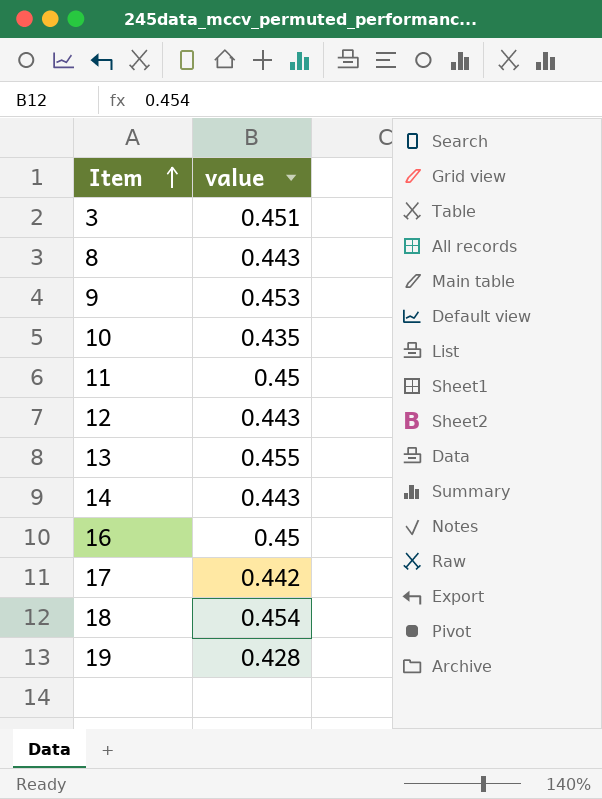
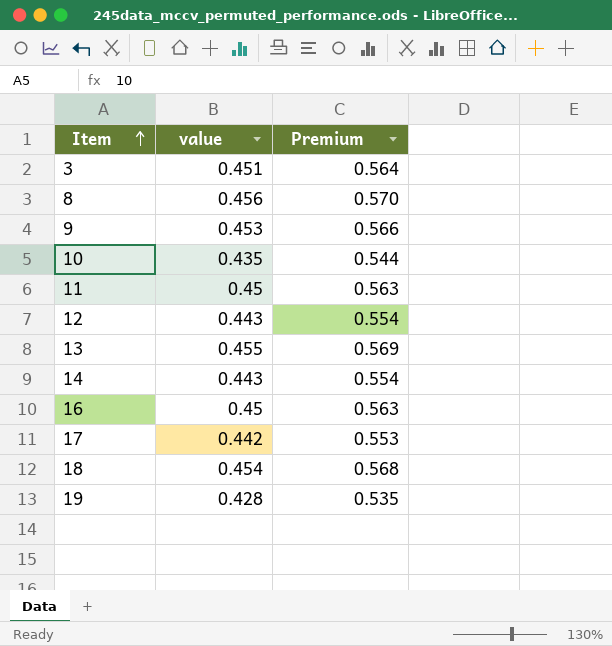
column Premium | formula: none -> [value] * 1.25
8 | value: 0.443 -> 0.456

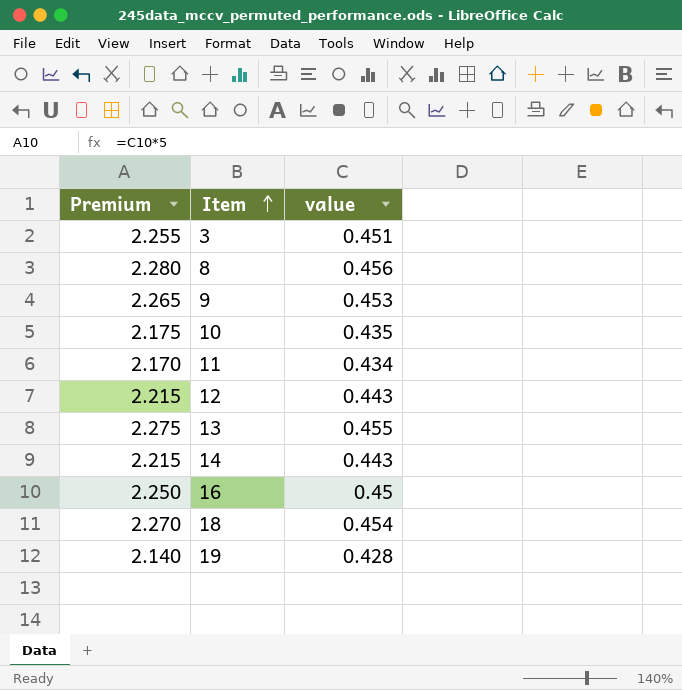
column Premium | formula: [value] * 1.25 -> [value] * 5
column Premium | position: 3 -> 1
row 17: 0.442 | 0.553 -> none
11 | value: 0.45 -> 0.434

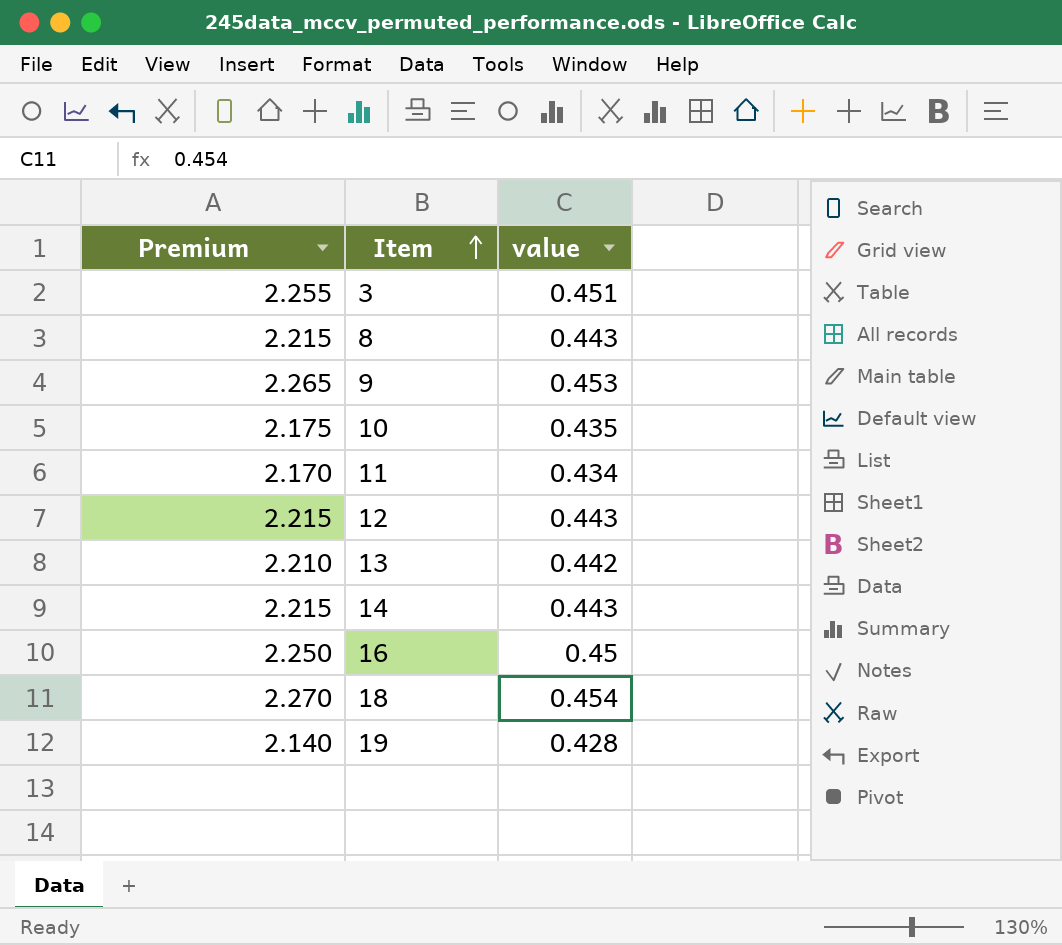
8 | Premium: 2.280 -> 2.215
8 | value: 0.456 -> 0.443
13 | Premium: 2.275 -> 2.210
13 | value: 0.455 -> 0.442

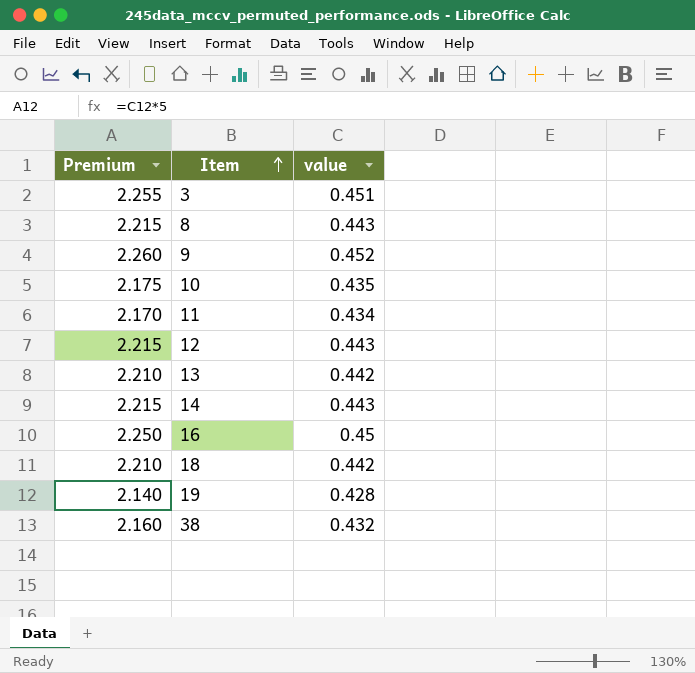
9 | Premium: 2.265 -> 2.260
9 | value: 0.453 -> 0.452
18 | Premium: 2.270 -> 2.210
18 | value: 0.454 -> 0.442
row 38: none -> 2.160 | 0.432

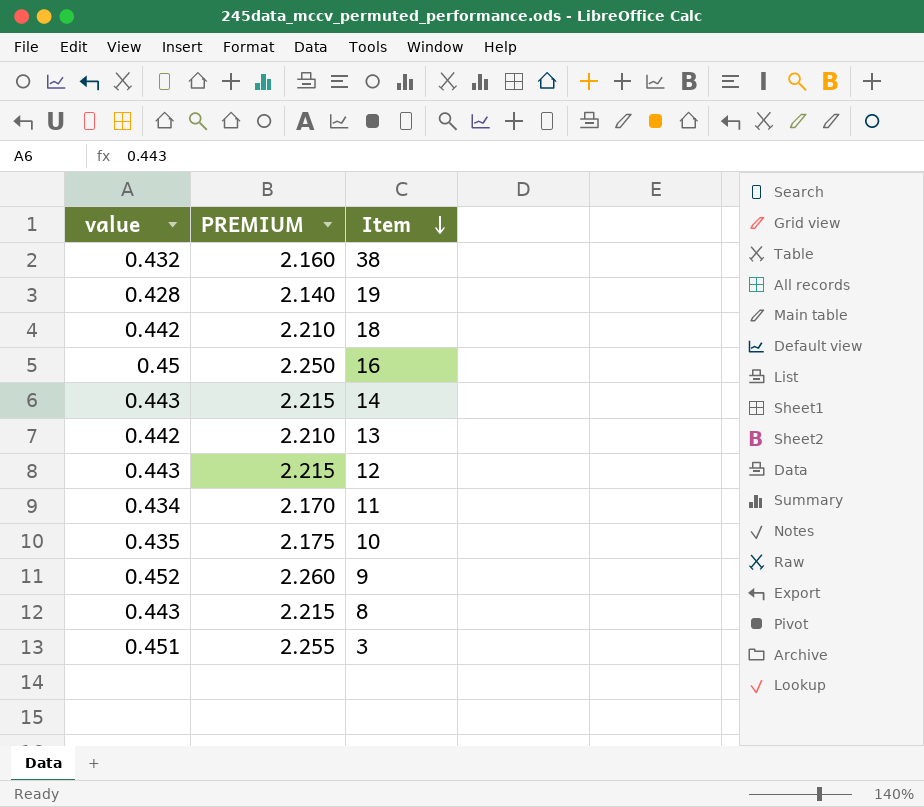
row order: Item ascending -> Item descending
column value | position: 3 -> 1
column name: Premium -> PREMIUM

